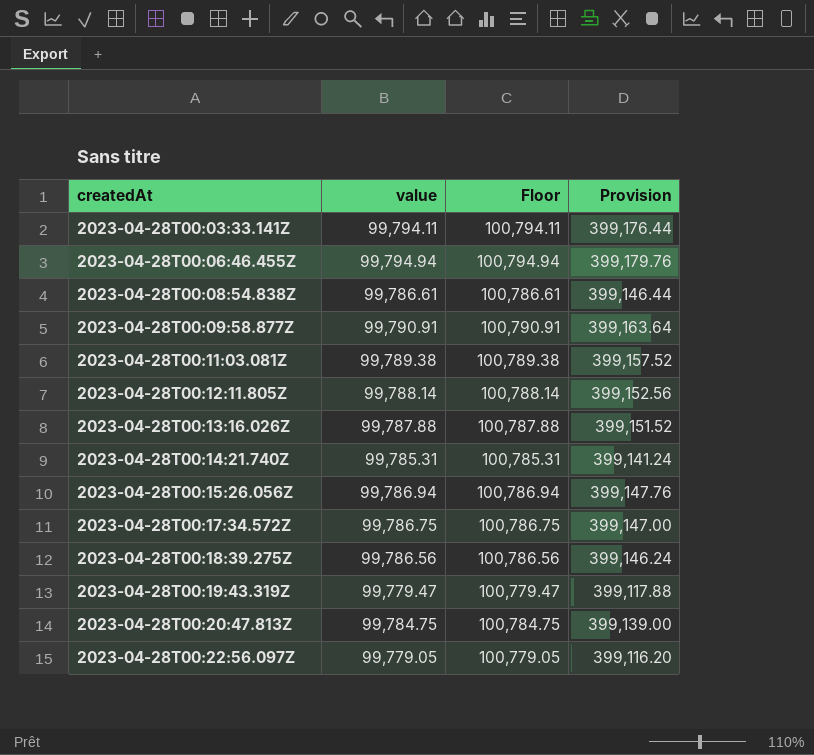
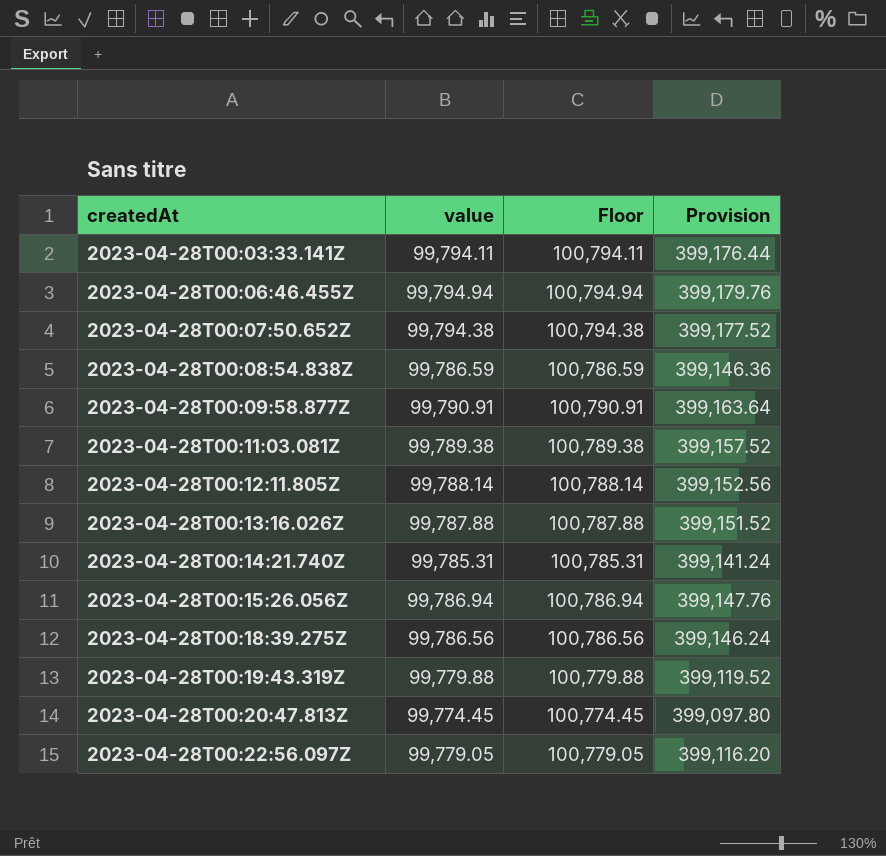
row 2023-04-28T00:17:34.572Z: 99,786.75 | 100,786.75 | 399,147.00 -> none
row 2023-04-28T00:07:50.652Z: none -> 99,794.38 | 100,794.38 | 399,177.52
2023-04-28T00:08:54.838Z | value: 99,786.61 -> 99,786.59
2023-04-28T00:08:54.838Z | Floor: 100,786.61 -> 100,786.59
2023-04-28T00:08:54.838Z | Provision: 399,146.44 -> 399,146.36
2023-04-28T00:19:43.319Z | value: 99,779.47 -> 99,779.88
2023-04-28T00:19:43.319Z | Floor: 100,779.47 -> 100,779.88
2023-04-28T00:19:43.319Z | Provision: 399,117.88 -> 399,119.52
2023-04-28T00:20:47.813Z | value: 99,784.75 -> 99,774.45
2023-04-28T00:20:47.813Z | Floor: 100,784.75 -> 100,774.45
2023-04-28T00:20:47.813Z | Provision: 399,139.00 -> 399,097.80

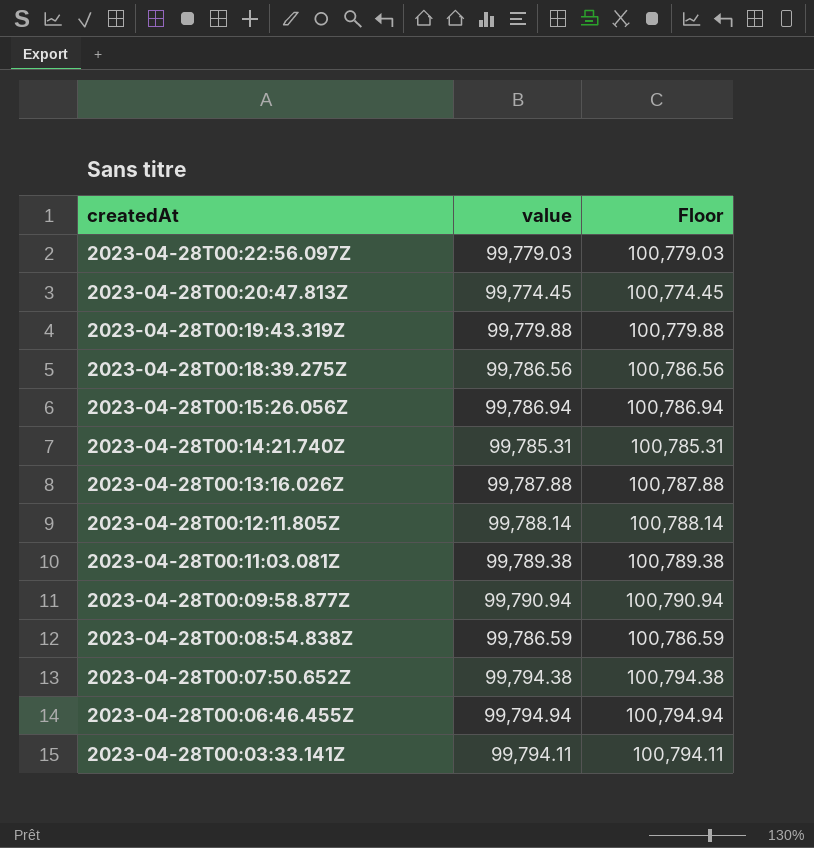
row order: createdAt ascending -> createdAt descending
column Provision | formula: [value] * 4 -> none
2023-04-28T00:22:56.097Z | value: 99,779.05 -> 99,779.03
2023-04-28T00:22:56.097Z | Floor: 100,779.05 -> 100,779.03
2023-04-28T00:09:58.877Z | value: 99,790.91 -> 99,790.94
2023-04-28T00:09:58.877Z | Floor: 100,790.91 -> 100,790.94

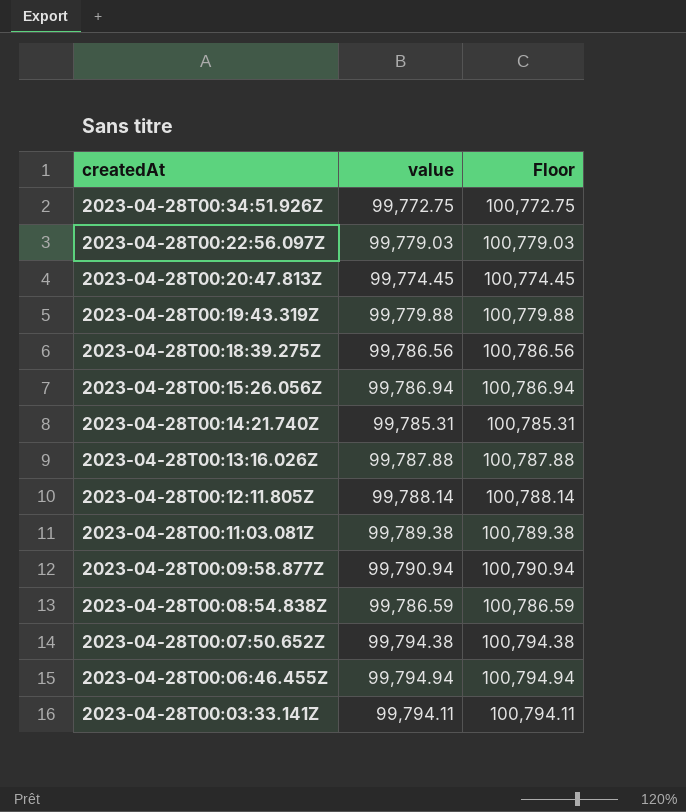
row 2023-04-28T00:34:51.926Z: none -> 99,772.75 | 100,772.75

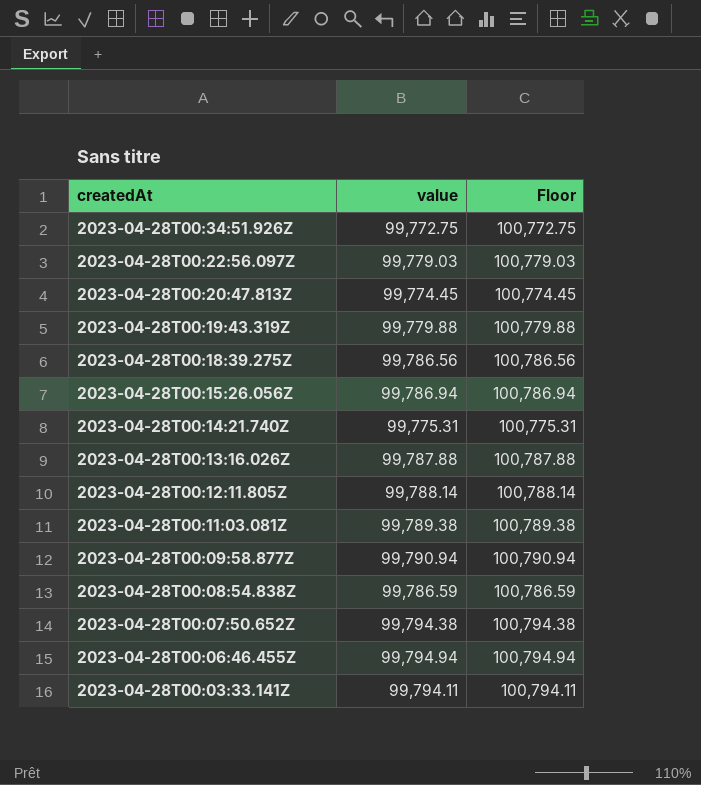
2023-04-28T00:14:21.740Z | value: 99,785.31 -> 99,775.31
2023-04-28T00:14:21.740Z | Floor: 100,785.31 -> 100,775.31

